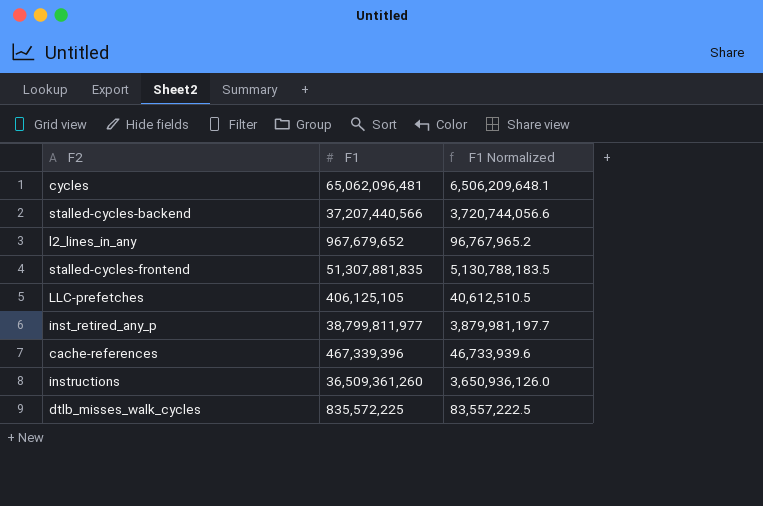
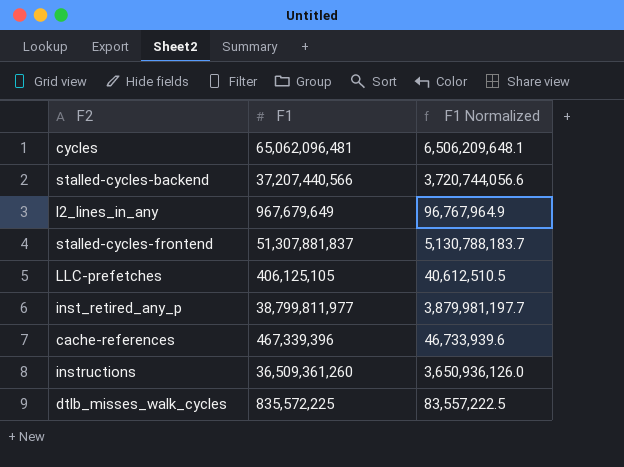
l2_lines_in_any | F1: 967,679,652 -> 967,679,649
l2_lines_in_any | F1 Normalized: 96,767,965.2 -> 96,767,964.9
stalled-cycles-frontend | F1: 51,307,881,835 -> 51,307,881,837
stalled-cycles-frontend | F1 Normalized: 5,130,788,183.5 -> 5,130,788,183.7

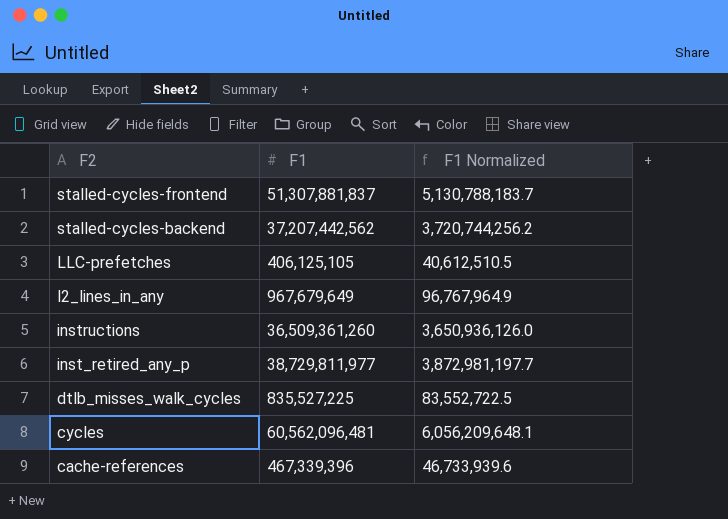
row order: none -> F2 descending
stalled-cycles-backend | F1: 37,207,440,566 -> 37,207,442,562
stalled-cycles-backend | F1 Normalized: 3,720,744,056.6 -> 3,720,744,256.2
inst_retired_any_p | F1: 38,799,811,977 -> 38,729,811,977
inst_retired_any_p | F1 Normalized: 3,879,981,197.7 -> 3,872,981,197.7
dtlb_misses_walk_cycles | F1: 835,572,225 -> 835,527,225
dtlb_misses_walk_cycles | F1 Normalized: 83,557,222.5 -> 83,552,722.5
cycles | F1: 65,062,096,481 -> 60,562,096,481
cycles | F1 Normalized: 6,506,209,648.1 -> 6,056,209,648.1

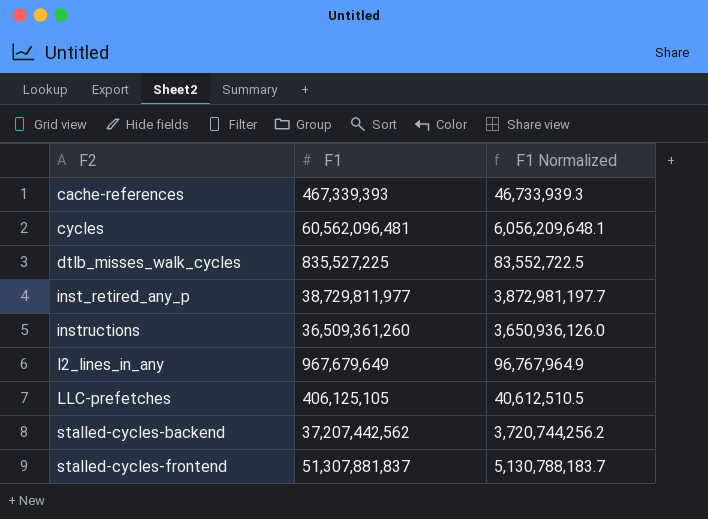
row order: F2 descending -> F2 ascending
cache-references | F1: 467,339,396 -> 467,339,393
cache-references | F1 Normalized: 46,733,939.6 -> 46,733,939.3

